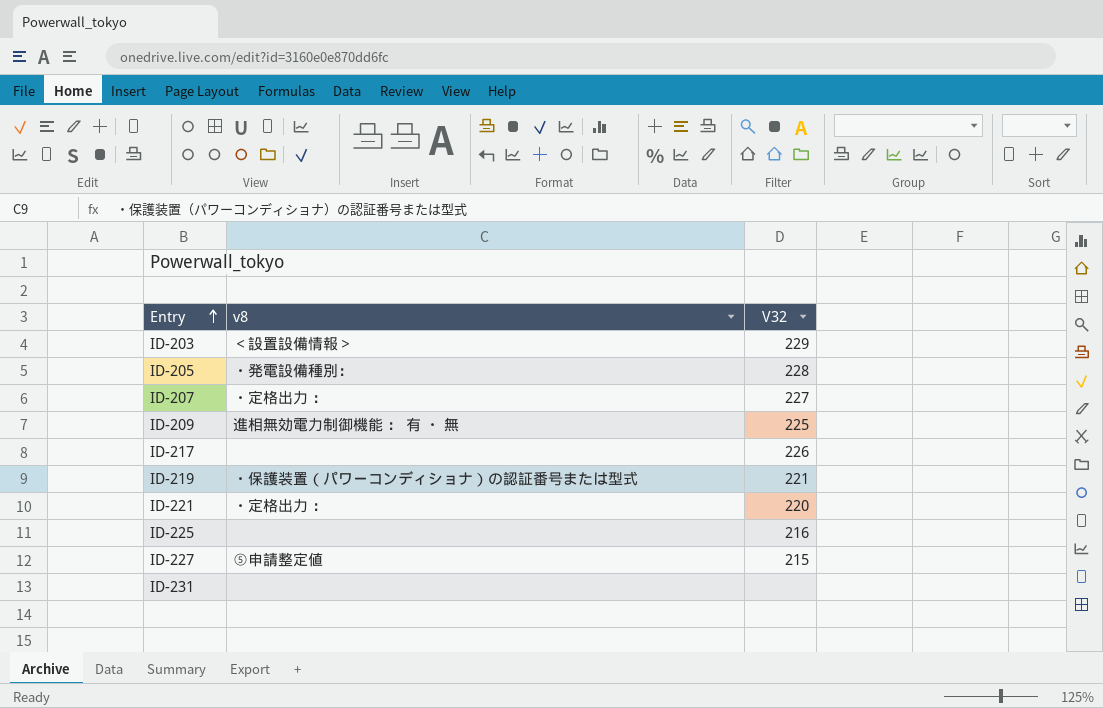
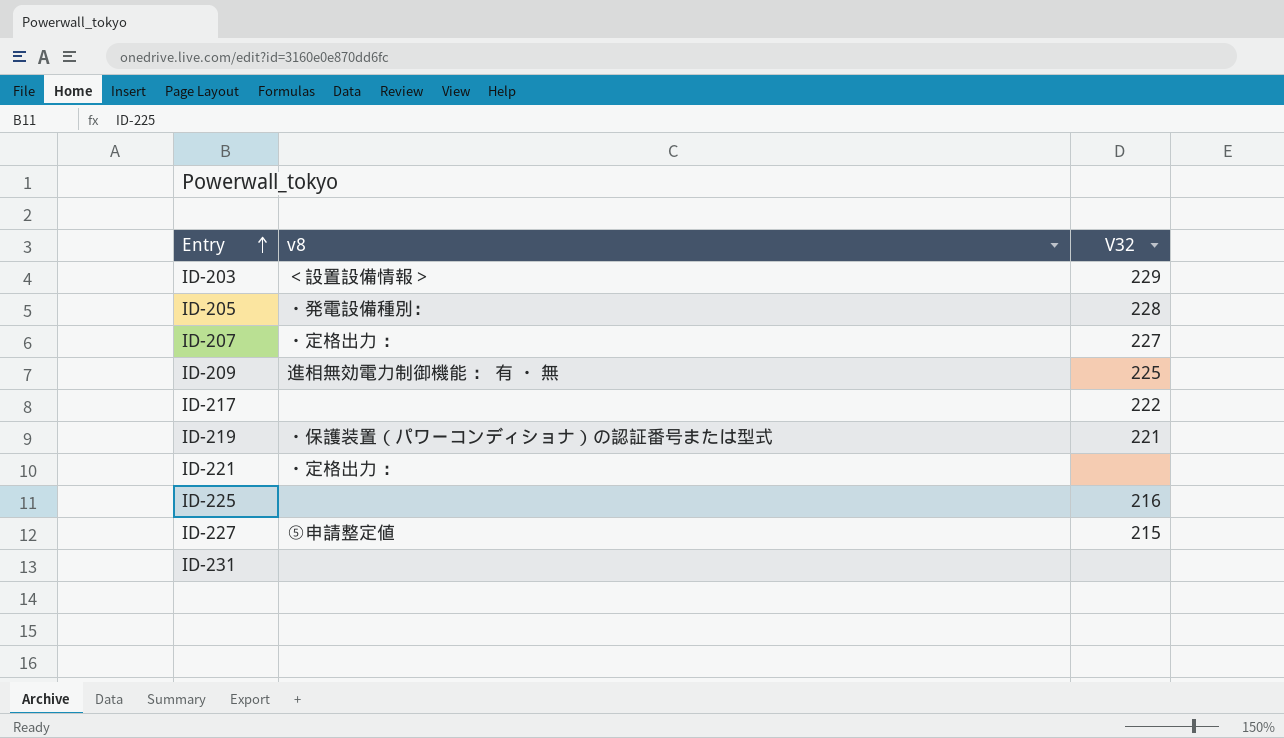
ID-217 | V32: 226 -> 222
ID-221 | V32: 220 -> none

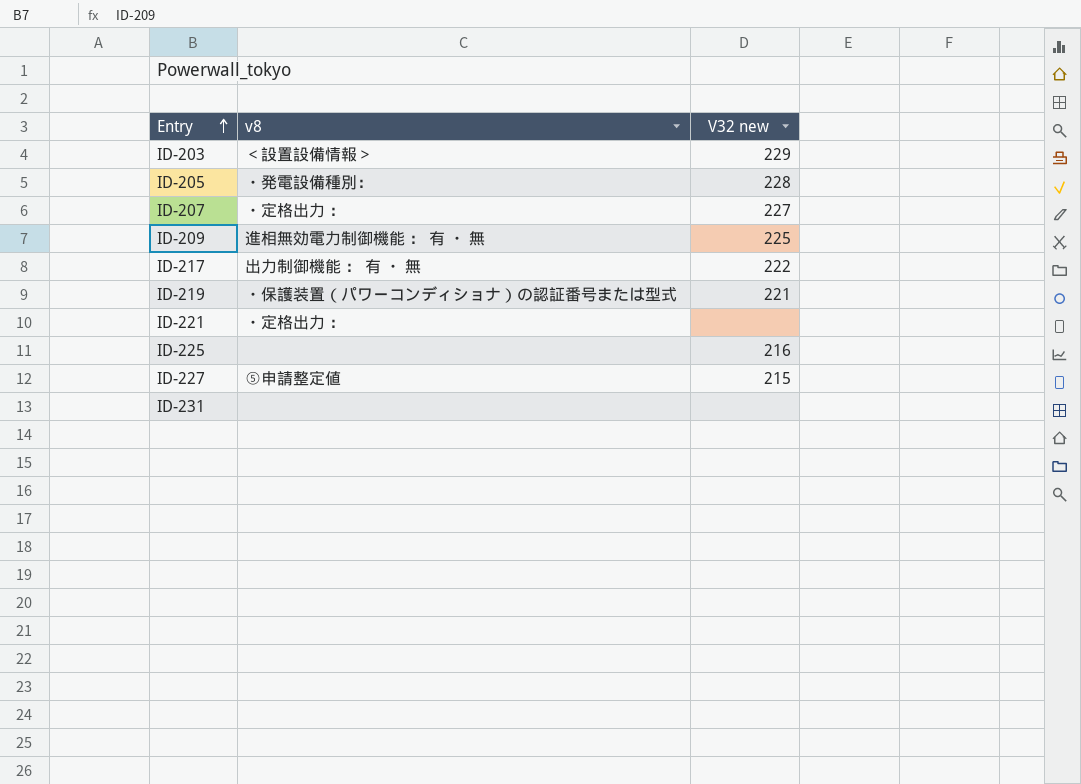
column name: V32 -> V32 new
ID-217 | v8: none -> 出力制御機能 ： 有 ・ 無

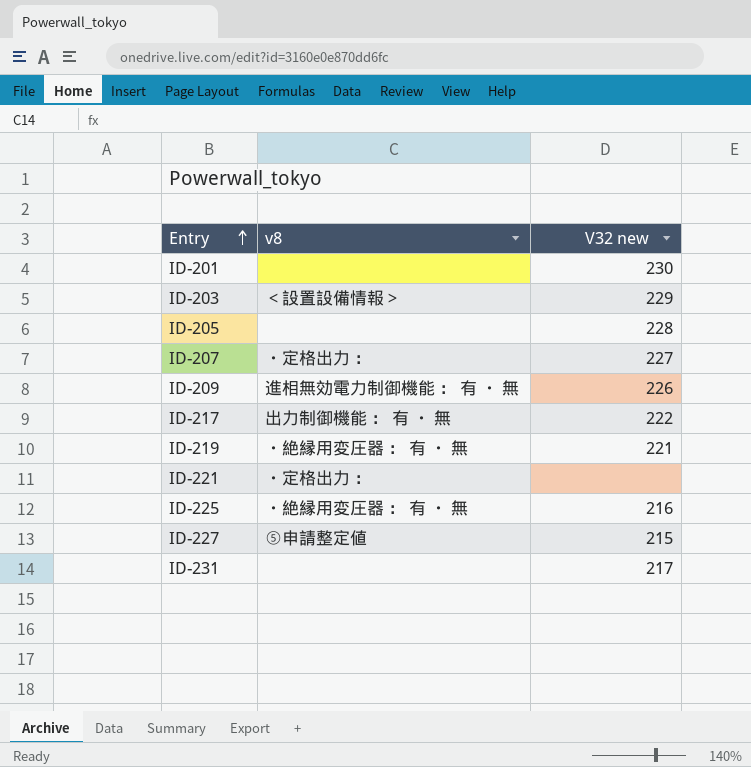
row ID-201: none -> none | 230
ID-205 | v8: ・発電設備種別： -> none
ID-209 | V32 new: 225 -> 226
ID-219 | v8: ・保護装置（パワーコンディショナ）の認証番号または型式 -> ・絶縁用変圧器 ： 有 ・ 無
ID-225 | v8: none -> ・絶縁用変圧器 ： 有 ・ 無
ID-231 | V32 new: none -> 217

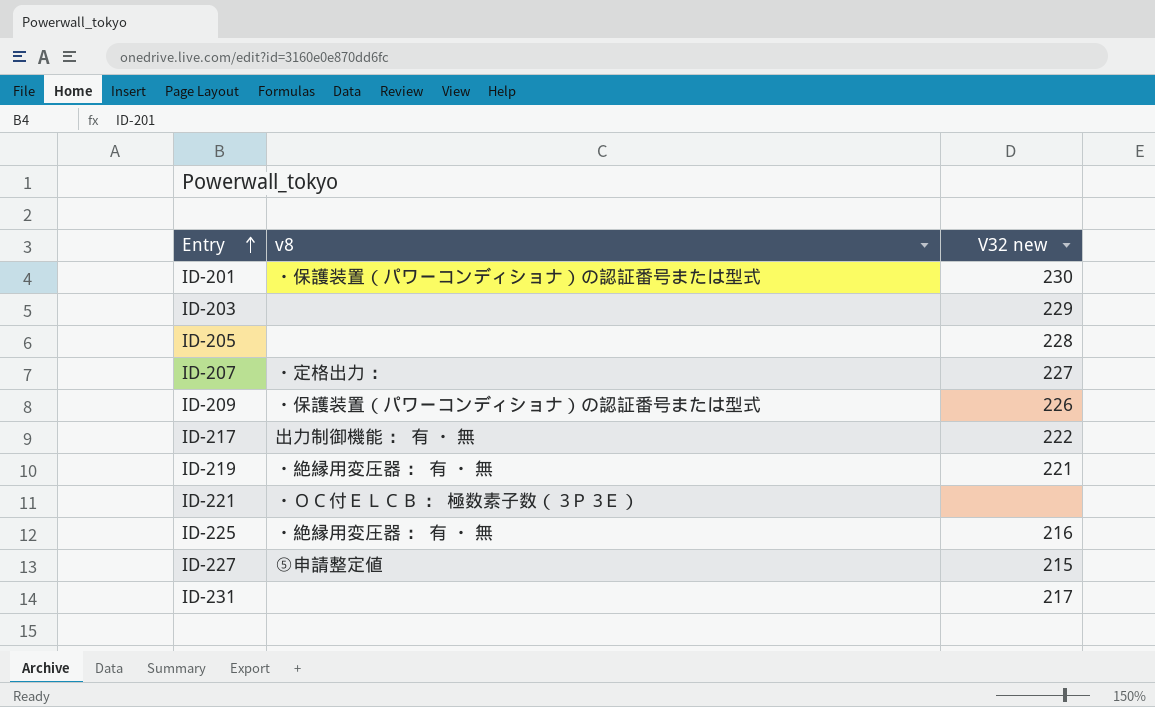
ID-201 | v8: none -> ・保護装置（パワーコンディショナ）の認証番号または型式
ID-203 | v8: ＜設置設備情報＞ -> none
ID-209 | v8: 進相無効電力制御機能 ： 有 ・ 無 -> ・保護装置（パワーコンディショナ）の認証番号または型式
ID-221 | v8: ・定格出力 ： -> ・ＯＣ付ＥＬＣＢ ： 極数素子数（ 3Ｐ 3Ｅ）

